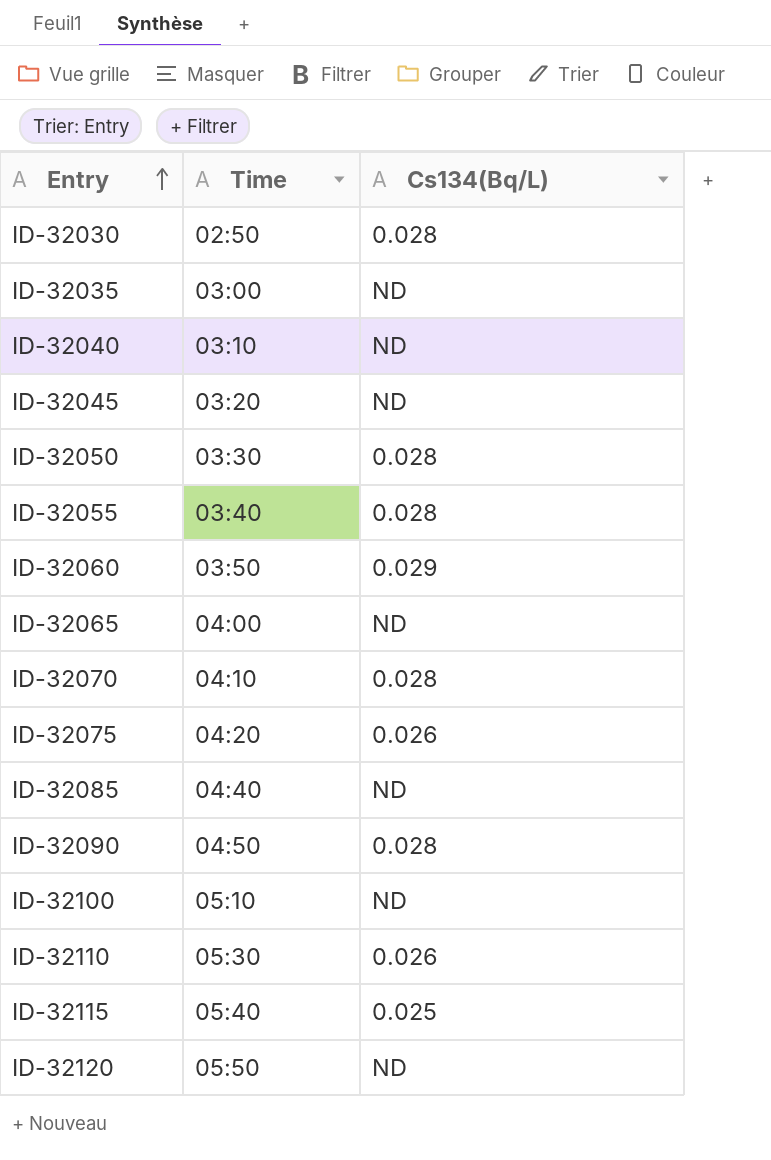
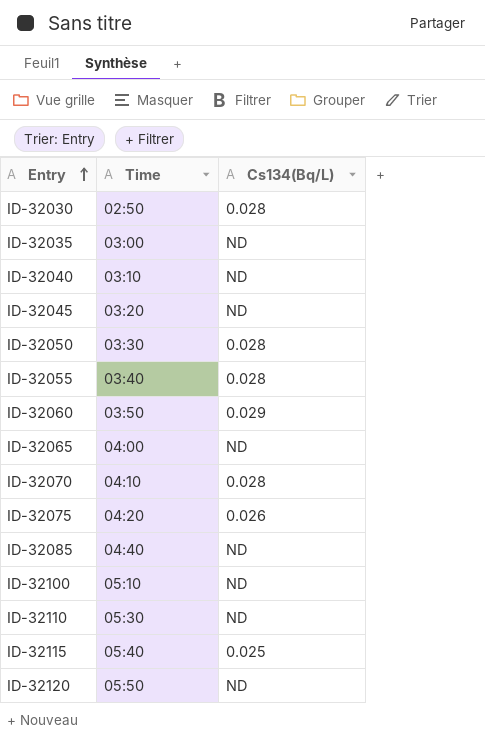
row ID-32090: 04:50 | 0.028 -> none
ID-32110 | Cs134(Bq/L): 0.026 -> ND

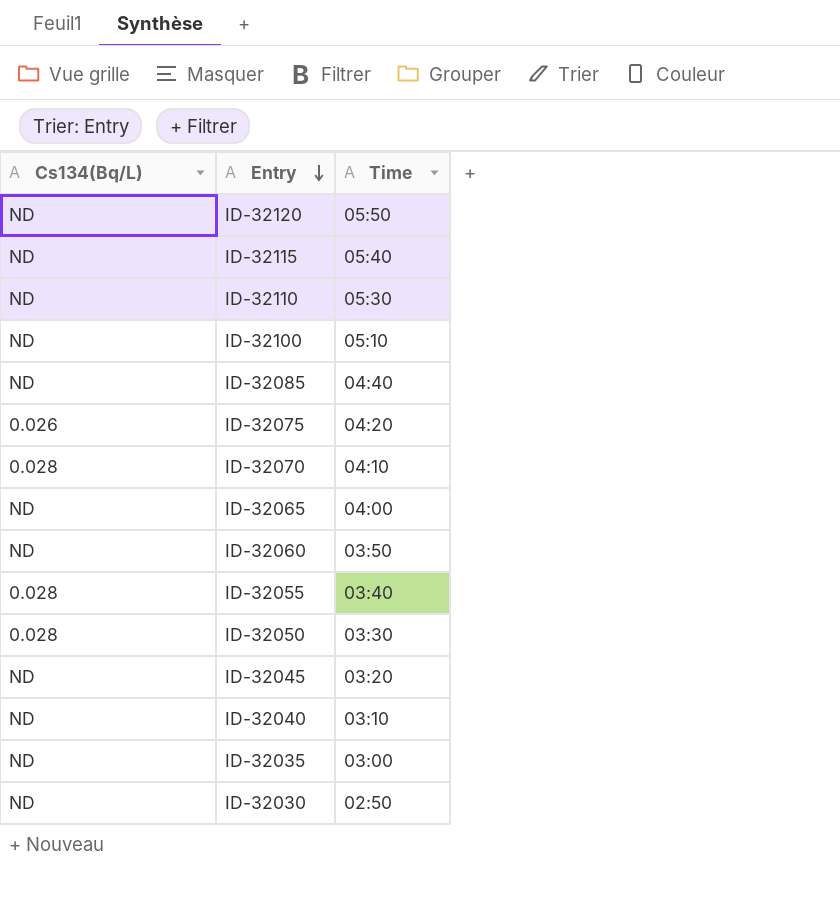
row order: Entry ascending -> Entry descending
column Cs134(Bq/L) | position: 3 -> 1
ID-32115 | Cs134(Bq/L): 0.025 -> ND
ID-32060 | Cs134(Bq/L): 0.029 -> ND
ID-32030 | Cs134(Bq/L): 0.028 -> ND

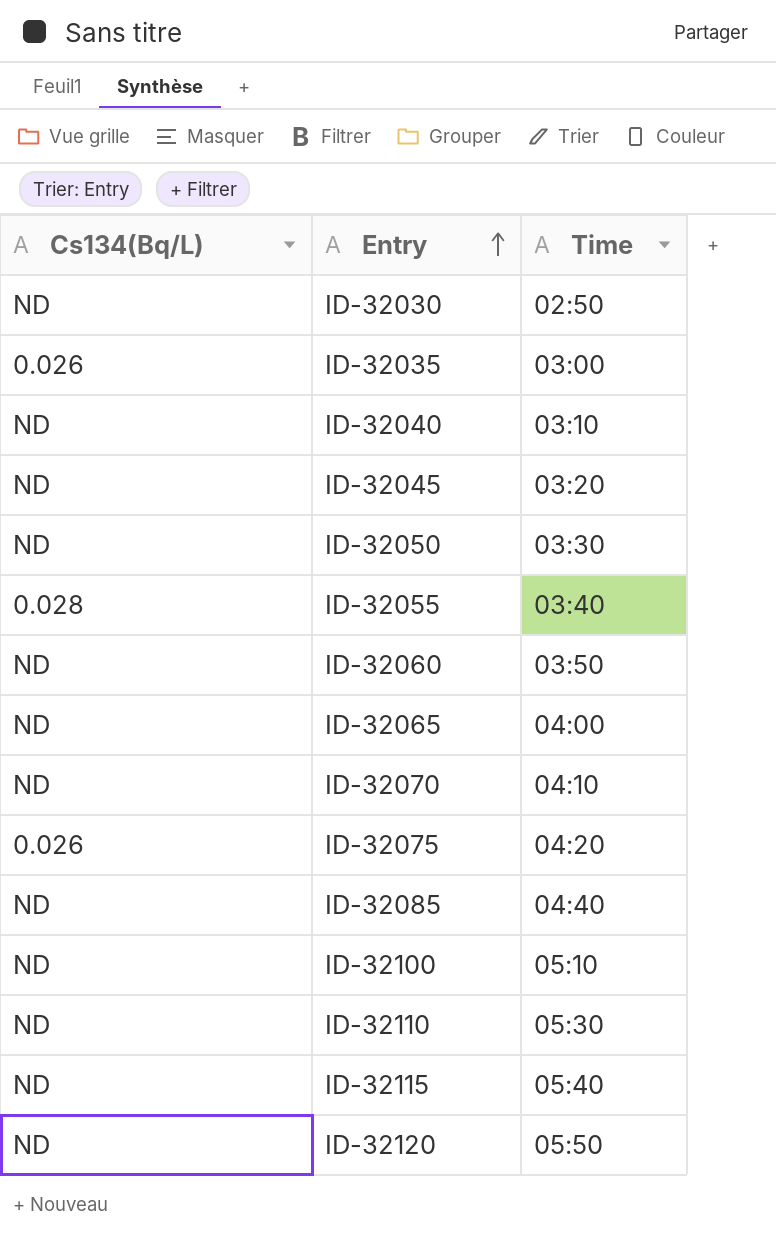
row order: Entry descending -> Entry ascending
ID-32035 | Cs134(Bq/L): ND -> 0.026
ID-32050 | Cs134(Bq/L): 0.028 -> ND
ID-32070 | Cs134(Bq/L): 0.028 -> ND

